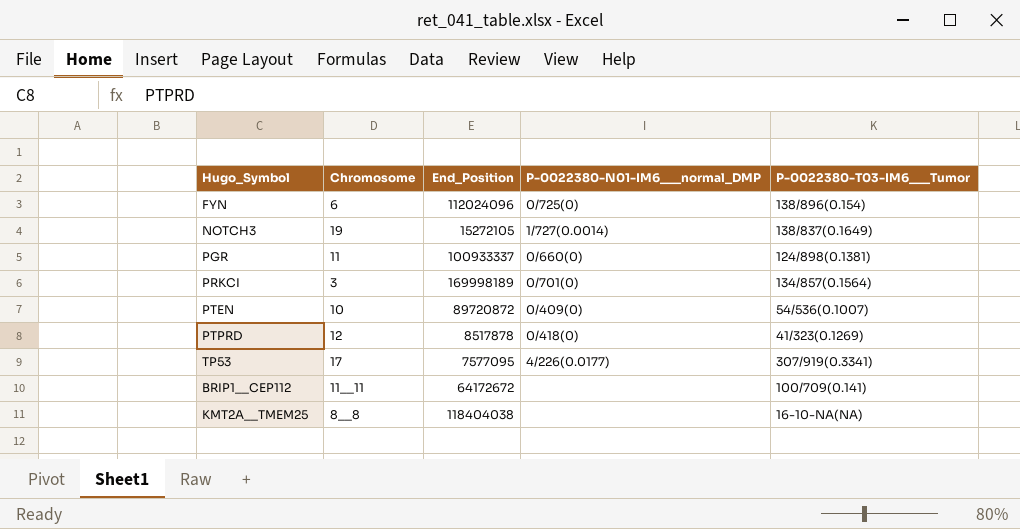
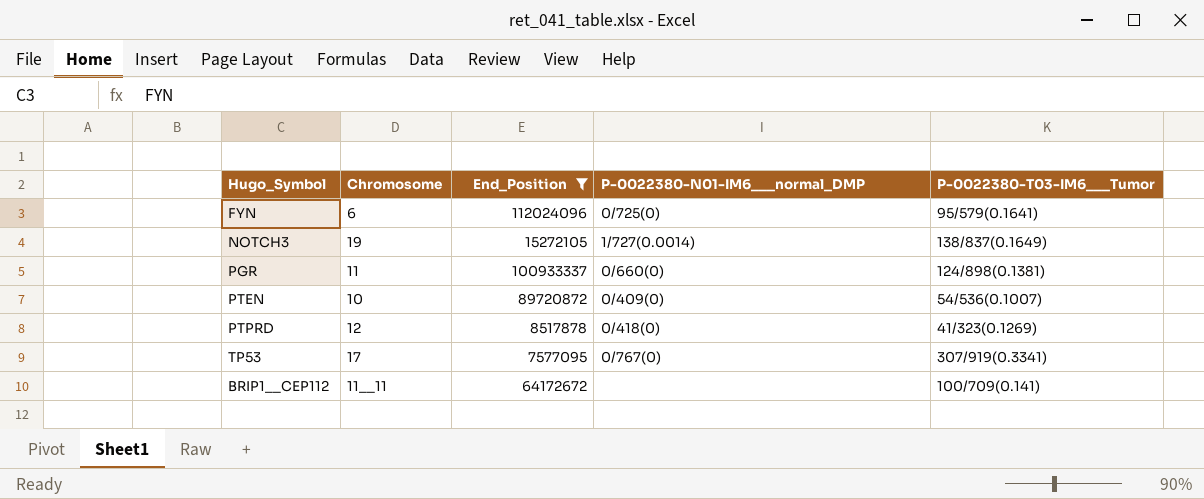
filter: none -> End_Position <= 112024096
FYN | P-0022380-T03-IM6___Tumor: 138/896(0.154) -> 95/579(0.1641)
TP53 | P-0022380-N01-IM6___normal_DMP: 4/226(0.0177) -> 0/767(0)

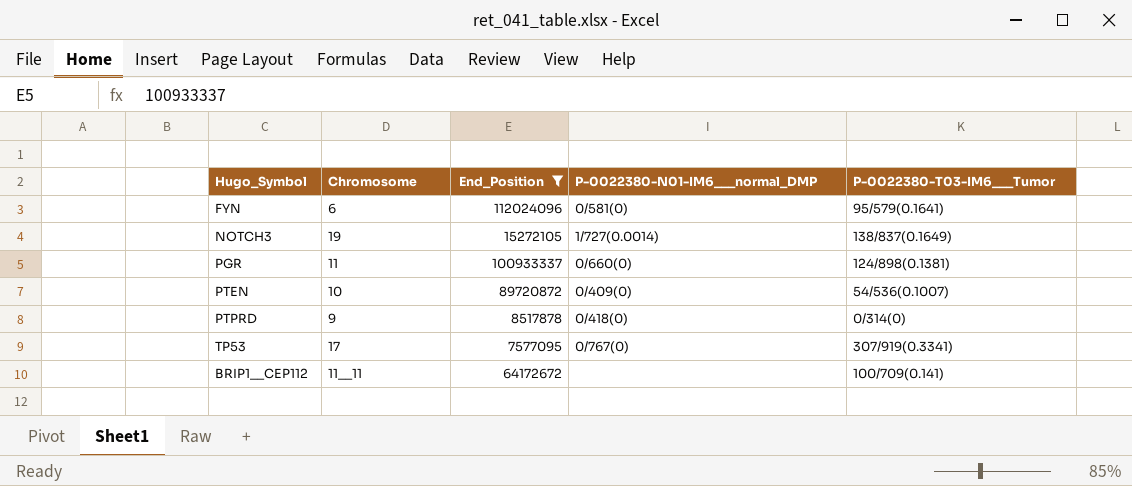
FYN | P-0022380-N01-IM6___normal_DMP: 0/725(0) -> 0/581(0)
PTPRD | Chromosome: 12 -> 9
PTPRD | P-0022380-T03-IM6___Tumor: 41/323(0.1269) -> 0/314(0)

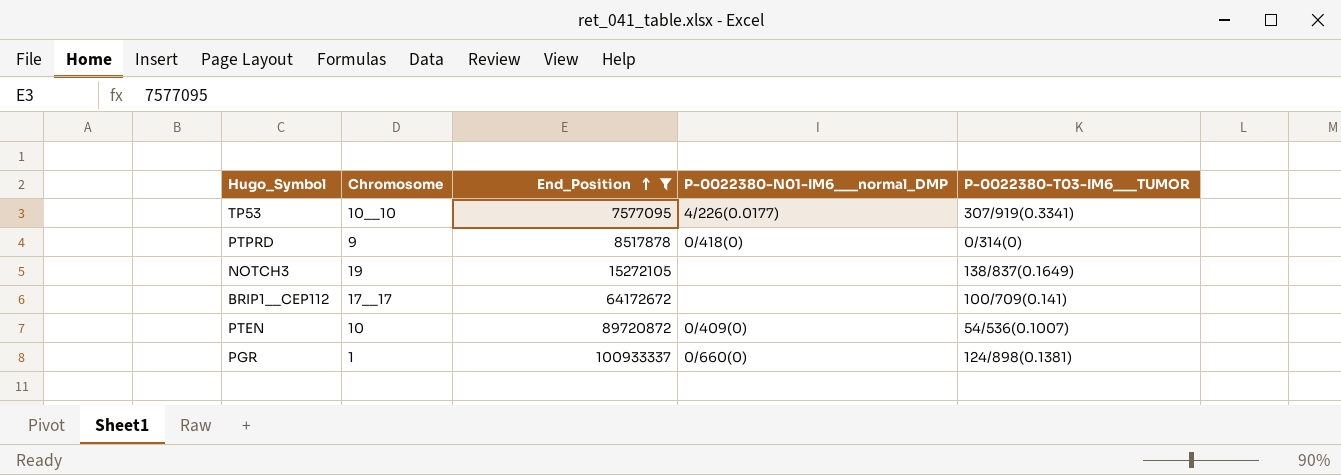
row order: none -> End_Position ascending
column name: P-0022380-T03-IM6___Tumor -> P-0022380-T03-IM6___TUMOR
row FYN: 6 | 112024096 | 0/581(0) | 95/579(0.1641) -> none
TP53 | Chromosome: 17 -> 10__10
TP53 | P-0022380-N01-IM6___normal_DMP: 0/767(0) -> 4/226(0.0177)
NOTCH3 | P-0022380-N01-IM6___normal_DMP: 1/727(0.0014) -> none
BRIP1__CEP112 | Chromosome: 11__11 -> 17__17
PGR | Chromosome: 11 -> 1

